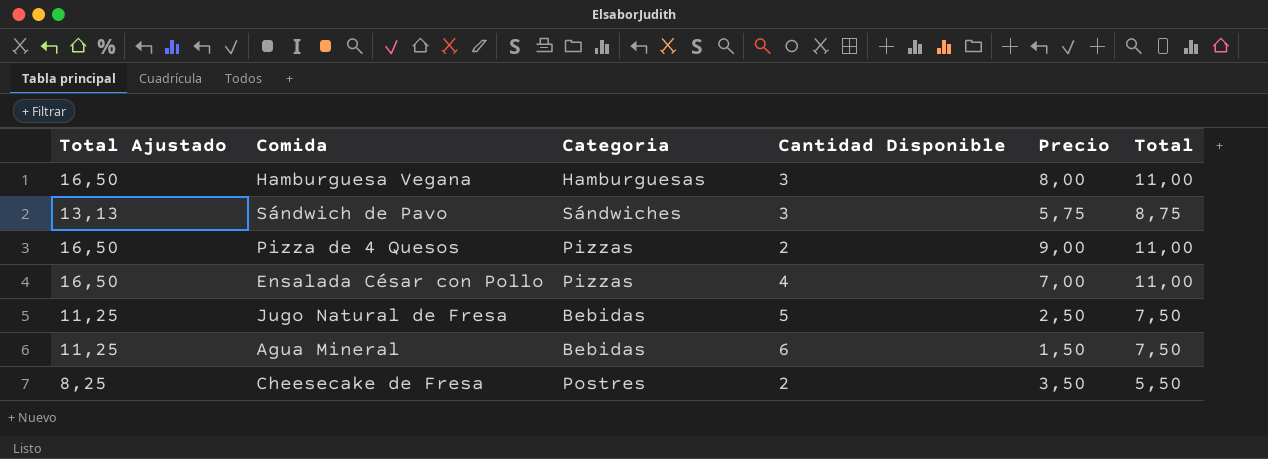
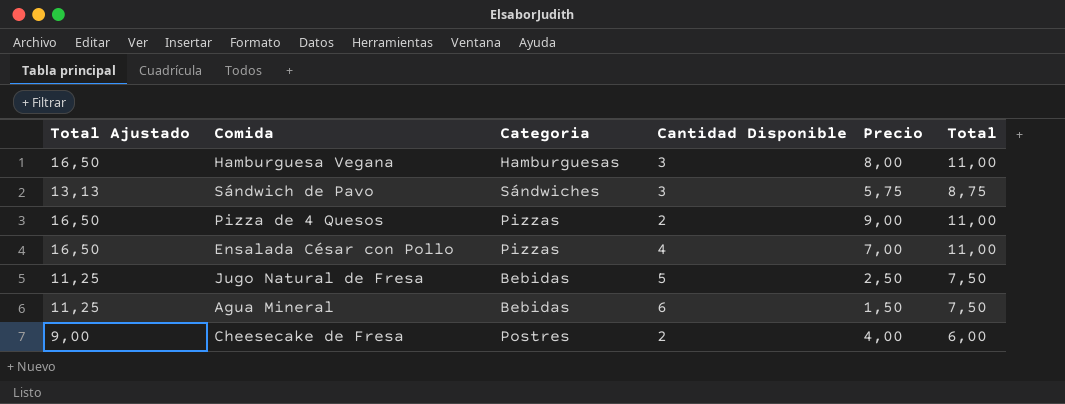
Cheesecake de Fresa | Total Ajustado: 8,25 -> 9,00
Cheesecake de Fresa | Precio: 3,50 -> 4,00
Cheesecake de Fresa | Total: 5,50 -> 6,00

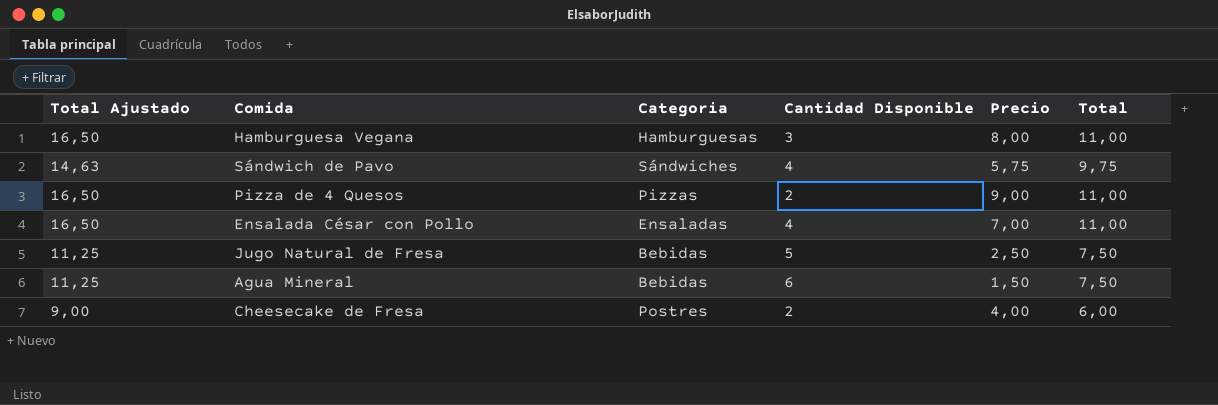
Sándwich de Pavo | Total Ajustado: 13,13 -> 14,63
Sándwich de Pavo | Cantidad Disponible: 3 -> 4
Sándwich de Pavo | Total: 8,75 -> 9,75
Ensalada César con Pollo | Categoria: Pizzas -> Ensaladas

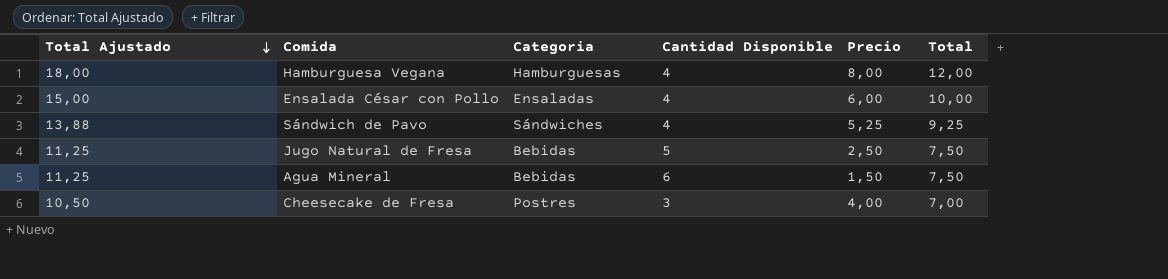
row order: none -> Total Ajustado descending
row Pizza de 4 Quesos: 16,50 | Pizzas | 2 | 9,00 | 11,00 -> none
Hamburguesa Vegana | Total Ajustado: 16,50 -> 18,00
Hamburguesa Vegana | Cantidad Disponible: 3 -> 4
Hamburguesa Vegana | Total: 11,00 -> 12,00
Ensalada César con Pollo | Total Ajustado: 16,50 -> 15,00
Ensalada César con Pollo | Precio: 7,00 -> 6,00
Ensalada César con Pollo | Total: 11,00 -> 10,00
Sándwich de Pavo | Total Ajustado: 14,63 -> 13,88
Sándwich de Pavo | Precio: 5,75 -> 5,25
Sándwich de Pavo | Total: 9,75 -> 9,25
Cheesecake de Fresa | Total Ajustado: 9,00 -> 10,50
Cheesecake de Fresa | Cantidad Disponible: 2 -> 3
Cheesecake de Fresa | Total: 6,00 -> 7,00

